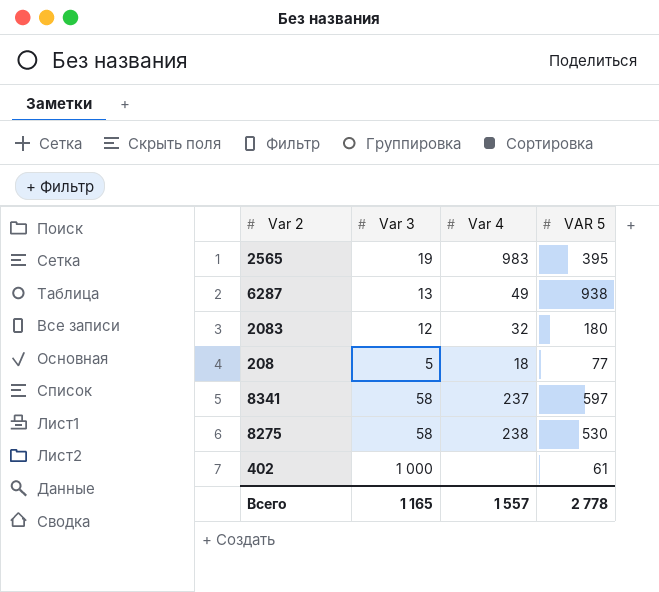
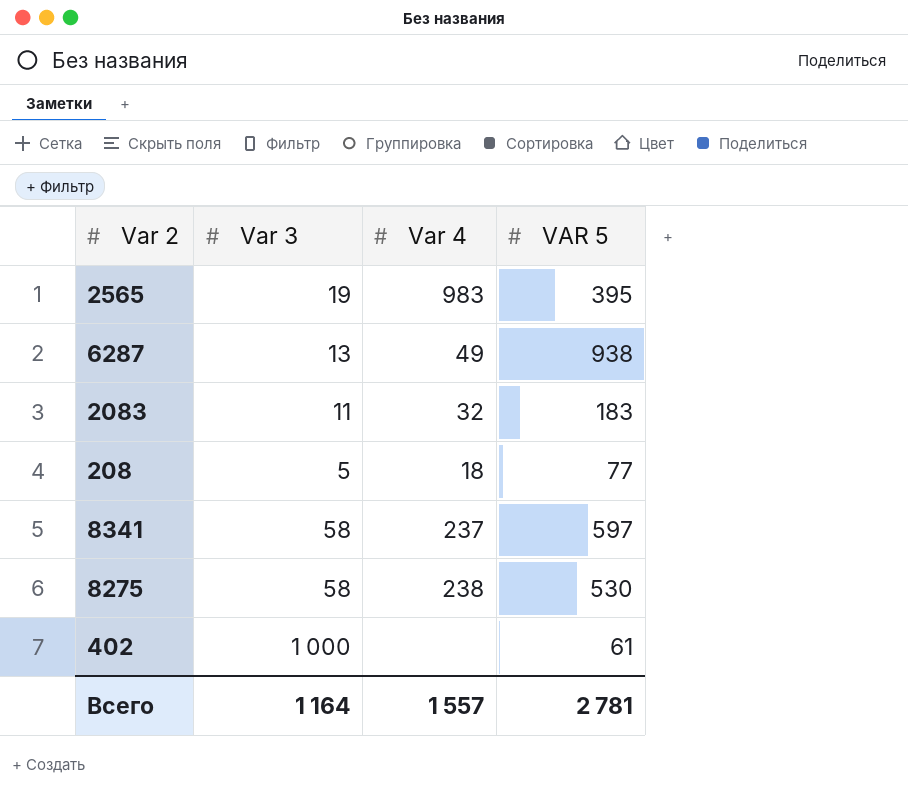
2083 | Var 3: 12 -> 11
2083 | VAR 5: 180 -> 183
Всего | Var 3: 1 165 -> 1 164
Всего | VAR 5: 2 778 -> 2 781

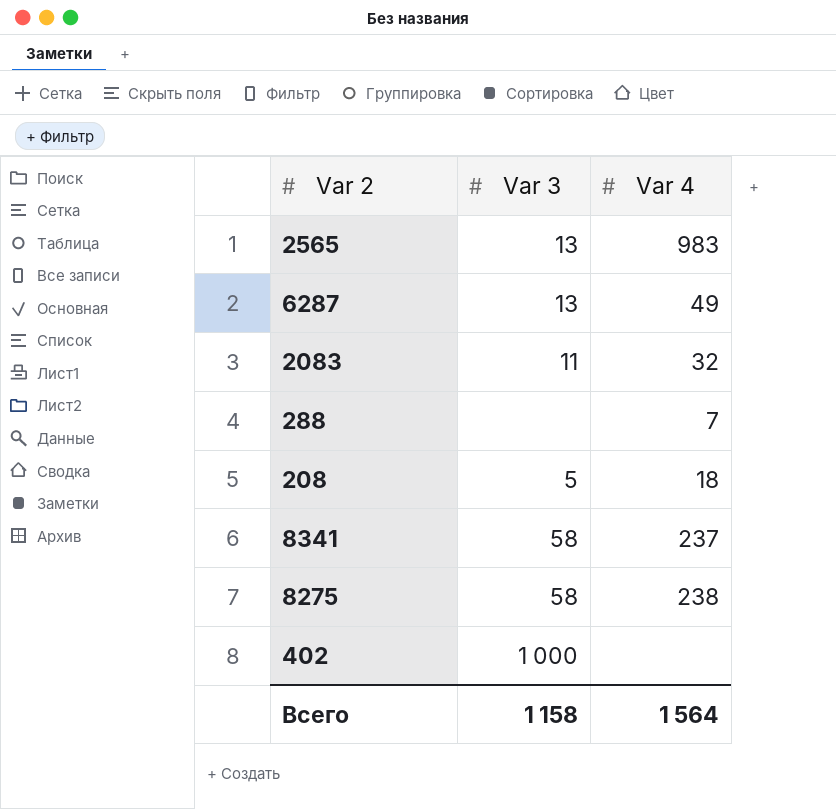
column VAR 5 | position: 4 -> none
2565 | Var 3: 19 -> 13
row 288: none -> none | 7
Всего | Var 3: 1 164 -> 1 158
Всего | Var 4: 1 557 -> 1 564

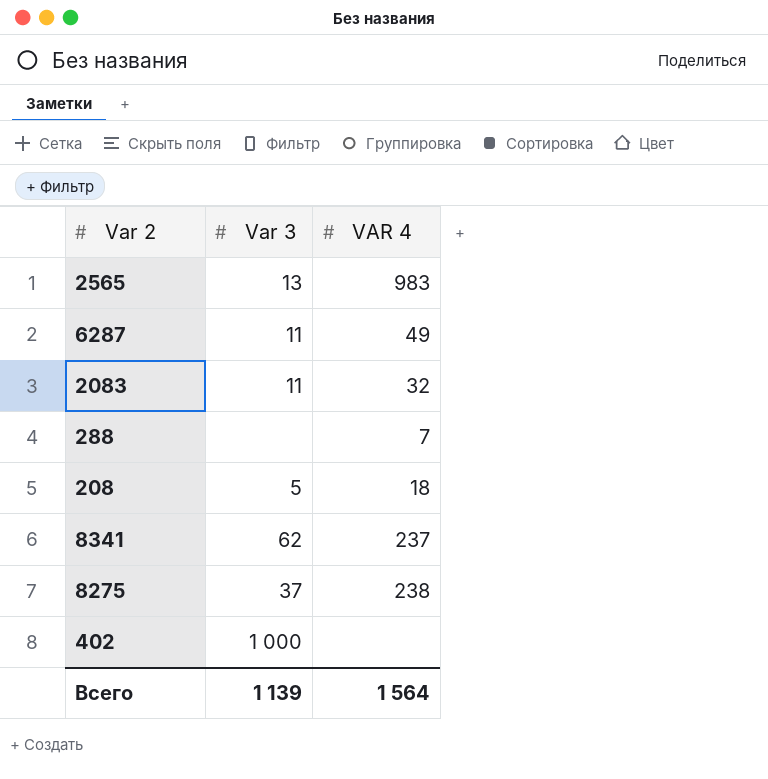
column name: Var 4 -> VAR 4
6287 | Var 3: 13 -> 11
8341 | Var 3: 58 -> 62
8275 | Var 3: 58 -> 37
Всего | Var 3: 1 158 -> 1 139

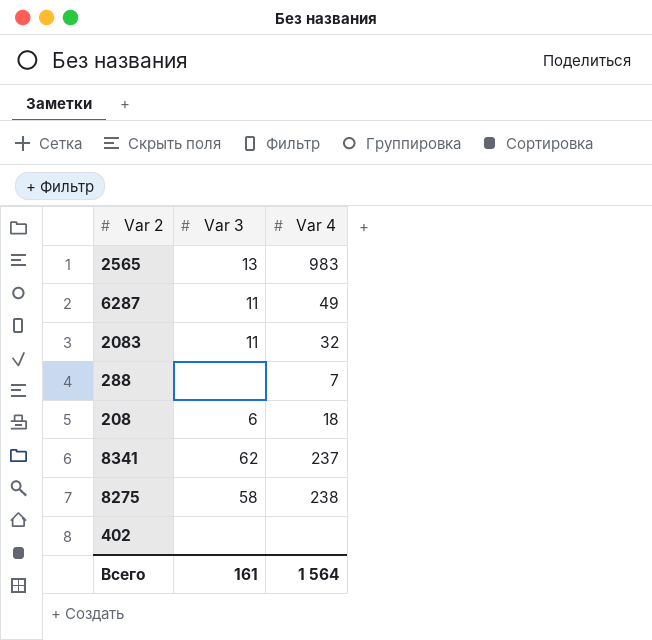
column name: VAR 4 -> Var 4
208 | Var 3: 5 -> 6
8275 | Var 3: 37 -> 58
402 | Var 3: 1 000 -> none
Всего | Var 3: 1 139 -> 161

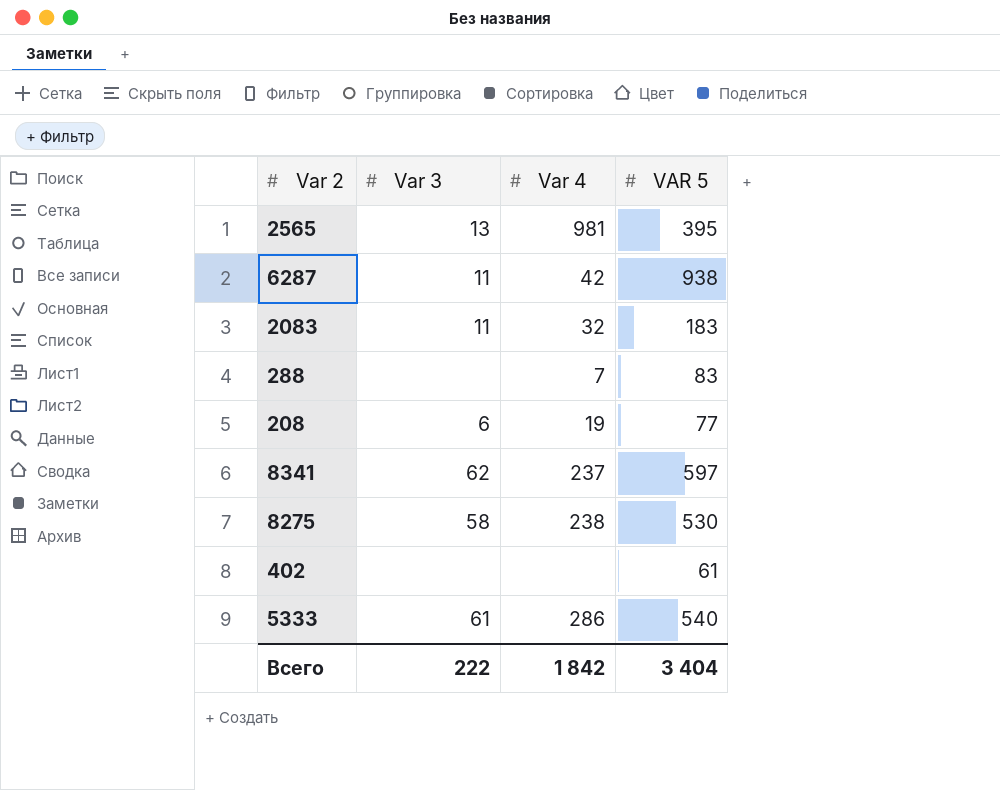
column VAR 5 | position: none -> 4
2565 | Var 4: 983 -> 981
6287 | Var 4: 49 -> 42
208 | Var 4: 18 -> 19
row 5333: none -> 61 | 286 | 540
Всего | Var 3: 161 -> 222
Всего | Var 4: 1 564 -> 1 842

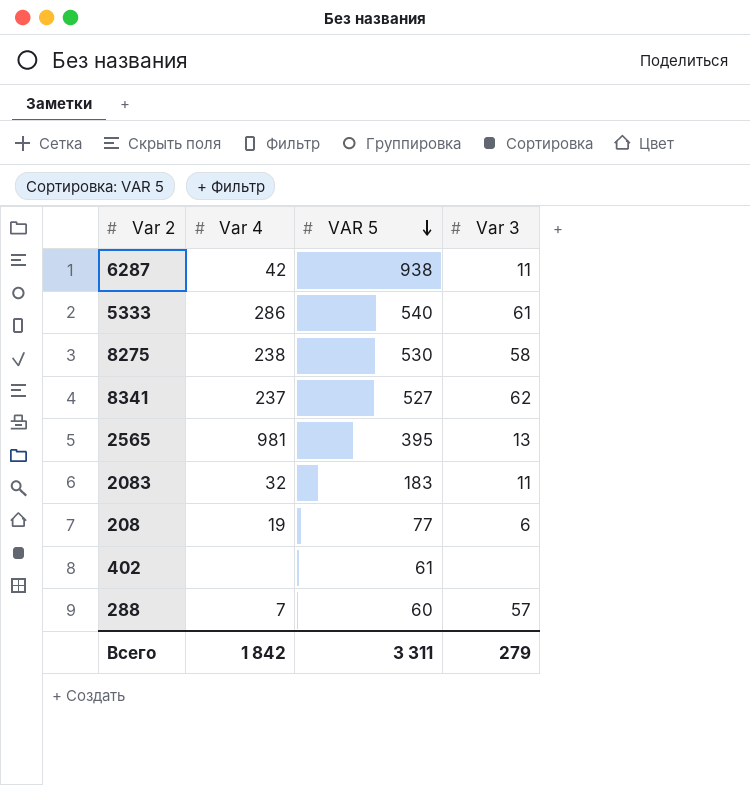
row order: none -> VAR 5 descending
column Var 3 | position: 2 -> 4
8341 | VAR 5: 597 -> 527
288 | VAR 5: 83 -> 60
288 | Var 3: none -> 57
Всего | VAR 5: 3 404 -> 3 311
Всего | Var 3: 222 -> 279

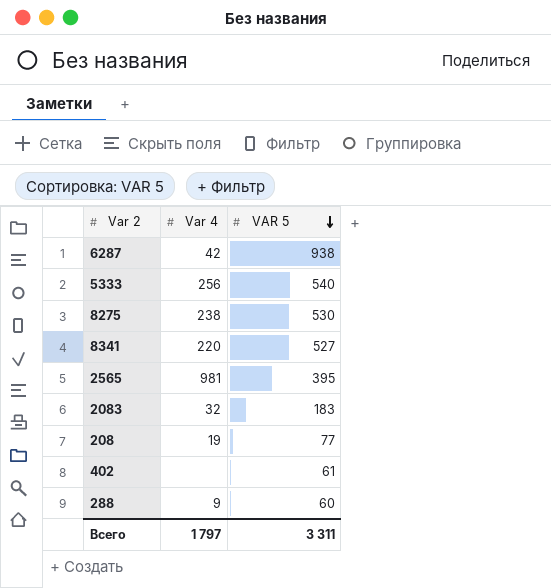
column Var 3 | position: 4 -> none
5333 | Var 4: 286 -> 256
8341 | Var 4: 237 -> 220
288 | Var 4: 7 -> 9
Всего | Var 4: 1 842 -> 1 797

